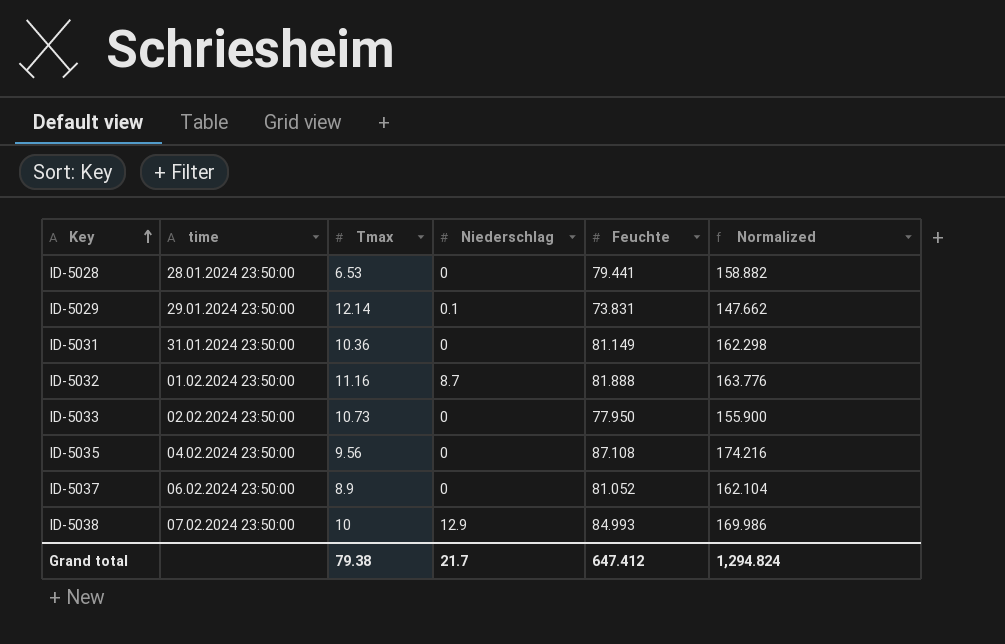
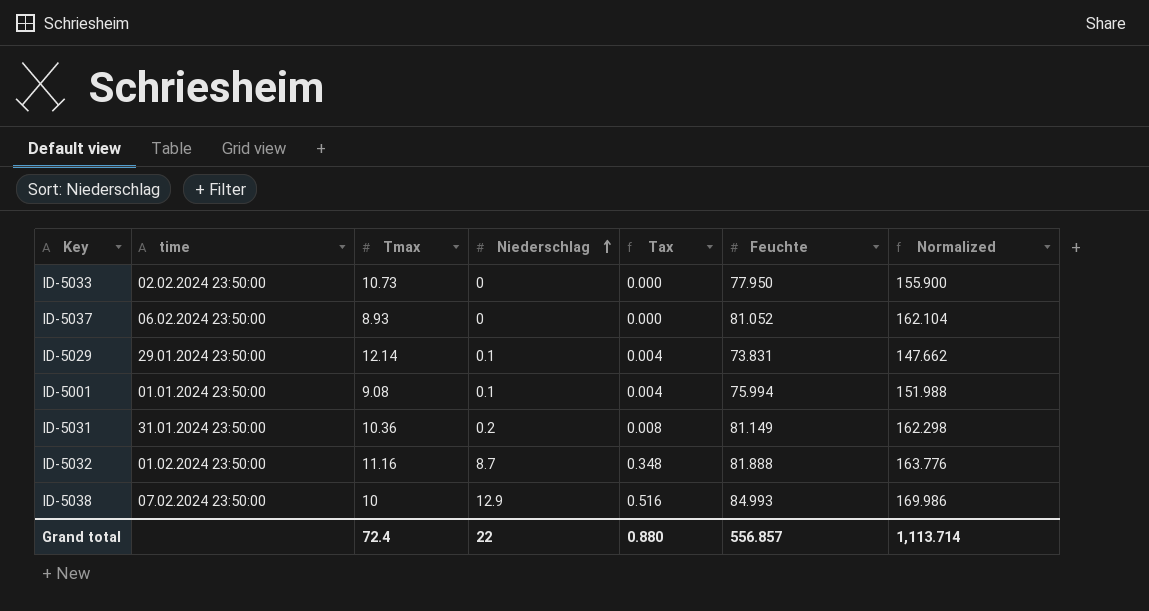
row order: Key ascending -> Niederschlag ascending
column Tax | formula: none -> [Niederschlag] * 0.04
row ID-5028: 28.01.2024 23:50:00 | 6.53 | 0 | 79.441 | 158.882 -> none
row ID-5035: 04.02.2024 23:50:00 | 9.56 | 0 | 87.108 | 174.216 -> none
ID-5037 | Tmax: 8.9 -> 8.93
row ID-5001: none -> 01.01.2024 23:50:00 | 9.08 | 0.1 | 0.004 | 75.994 | 151.988
ID-5031 | Niederschlag: 0 -> 0.2
Grand total | Tmax: 79.38 -> 72.4
Grand total | Niederschlag: 21.7 -> 22
Grand total | Feuchte: 647.412 -> 556.857
Grand total | Normalized: 1,294.824 -> 1,113.714

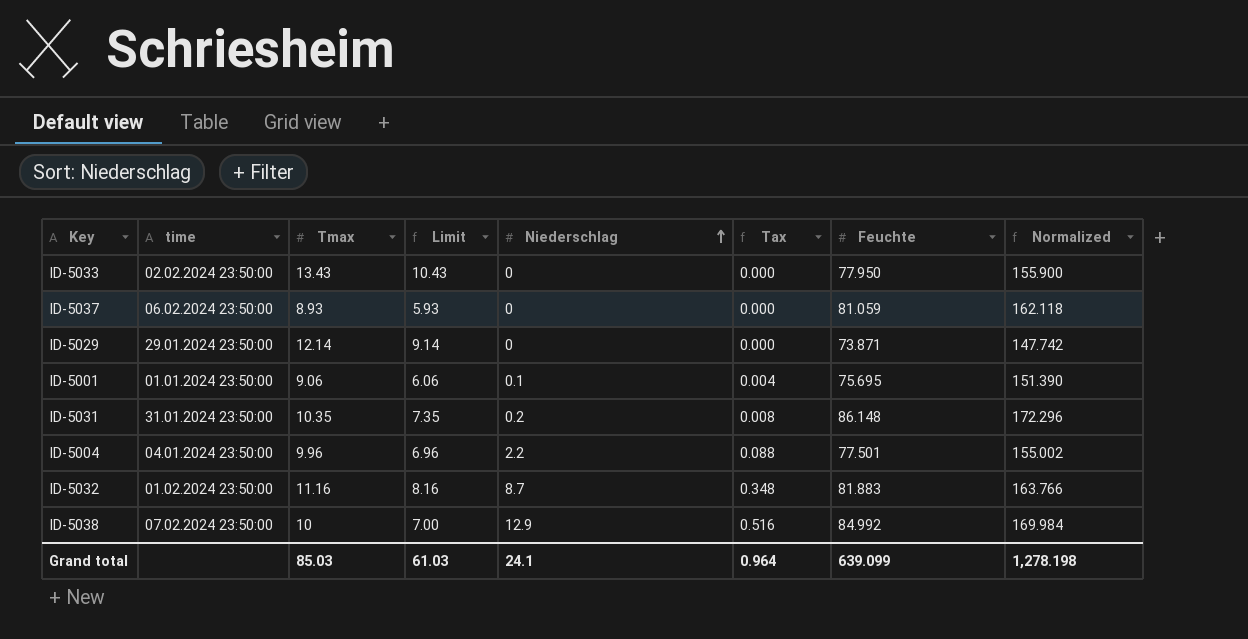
column Limit | formula: none -> [Tmax] - 3
ID-5033 | Tmax: 10.73 -> 13.43
ID-5037 | Feuchte: 81.052 -> 81.059
ID-5037 | Normalized: 162.104 -> 162.118
ID-5029 | Niederschlag: 0.1 -> 0
ID-5029 | Tax: 0.004 -> 0.000
ID-5029 | Feuchte: 73.831 -> 73.871
ID-5029 | Normalized: 147.662 -> 147.742
ID-5001 | Tmax: 9.08 -> 9.06
ID-5001 | Feuchte: 75.994 -> 75.695
ID-5001 | Normalized: 151.988 -> 151.390
ID-5031 | Tmax: 10.36 -> 10.35
ID-5031 | Feuchte: 81.149 -> 86.148
ID-5031 | Normalized: 162.298 -> 172.296
row ID-5004: none -> 04.01.2024 23:50:00 | 9.96 | 6.96 | 2.2 | 0.088 | 77.501 | 155.002
ID-5032 | Feuchte: 81.888 -> 81.883
ID-5032 | Normalized: 163.776 -> 163.766
ID-5038 | Feuchte: 84.993 -> 84.992
ID-5038 | Normalized: 169.986 -> 169.984
Grand total | Tmax: 72.4 -> 85.03
Grand total | Niederschlag: 22 -> 24.1
Grand total | Tax: 0.880 -> 0.964
Grand total | Feuchte: 556.857 -> 639.099
Grand total | Normalized: 1,113.714 -> 1,278.198

